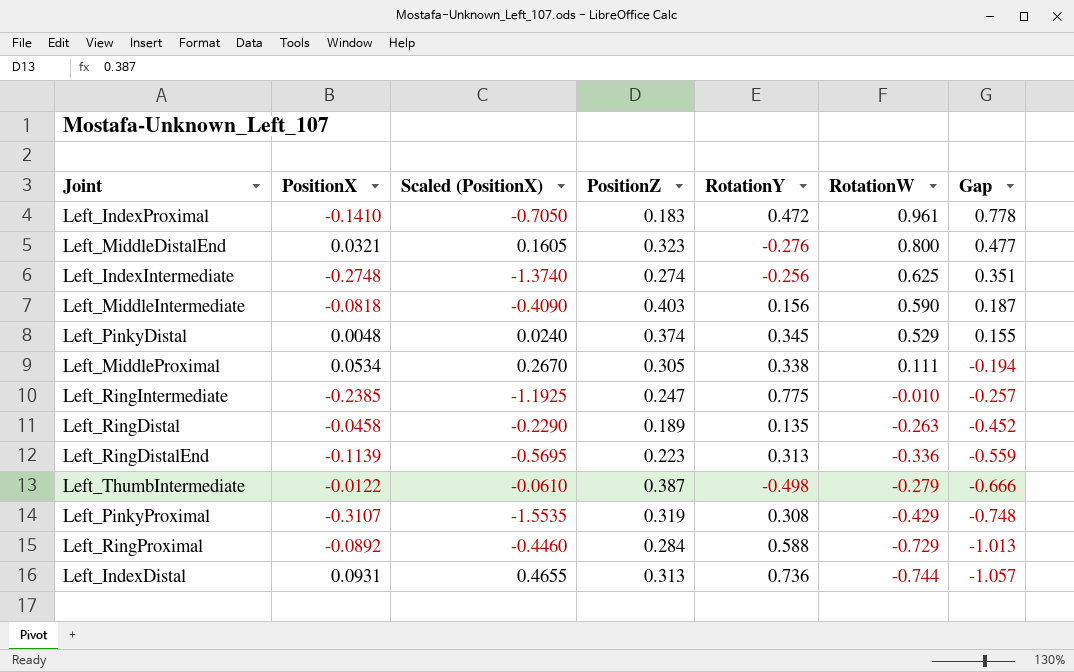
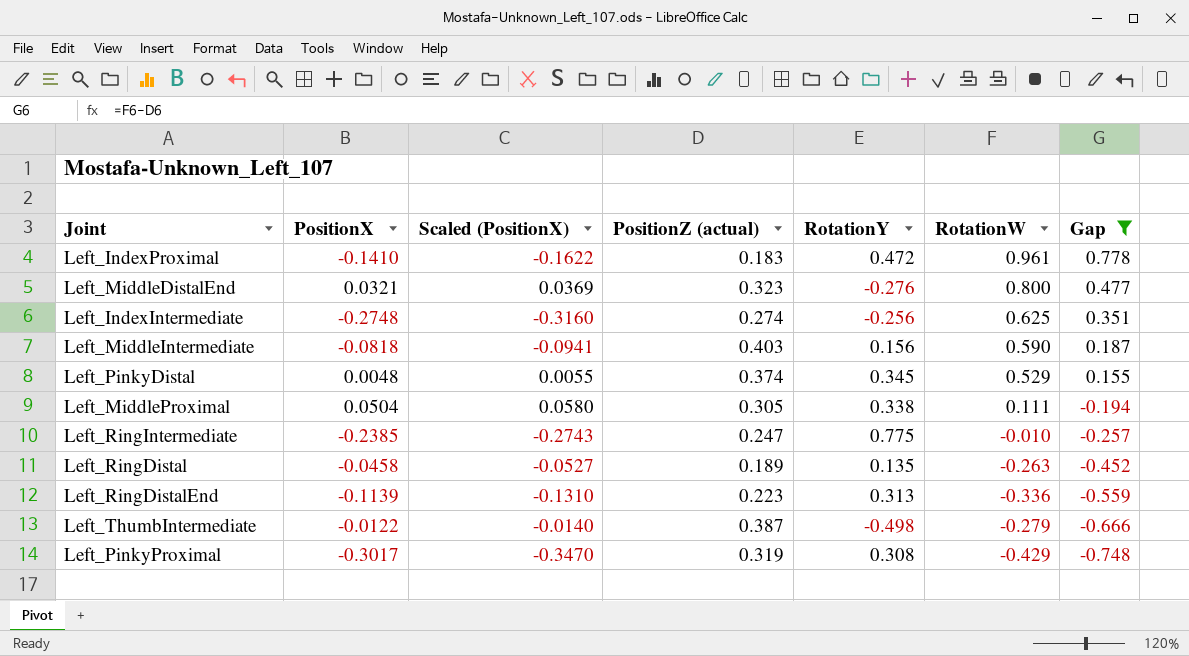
filter: none -> Gap >= -0.748
column Scaled (PositionX) | formula: [PositionX] * 5 -> [PositionX] * 1.15
column name: PositionZ -> PositionZ (actual)
Left_MiddleProximal | PositionX: 0.0534 -> 0.0504
Left_PinkyProximal | PositionX: -0.3107 -> -0.3017

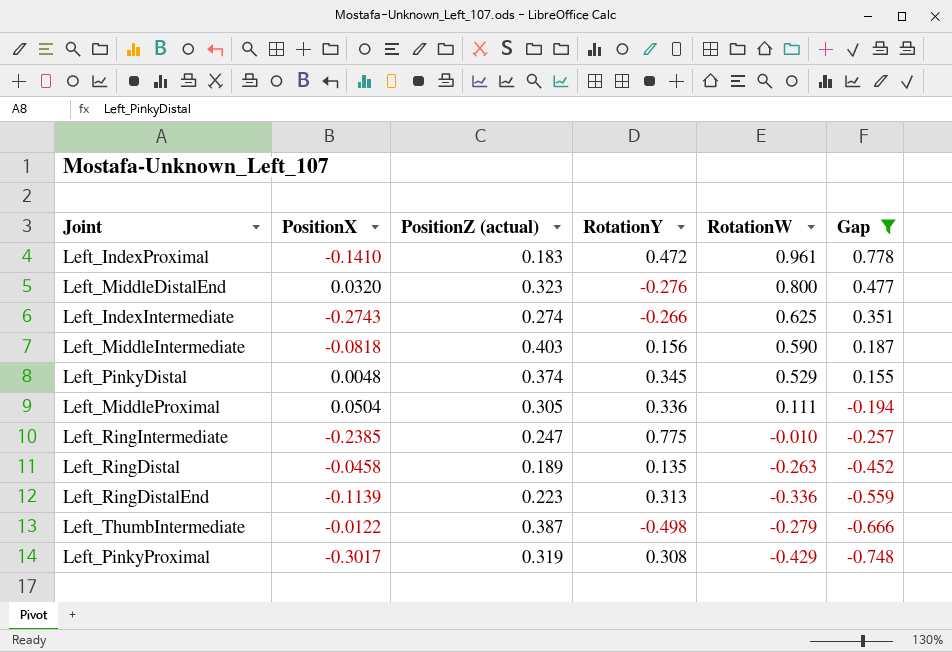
column Scaled (PositionX) | formula: [PositionX] * 1.15 -> none
Left_MiddleDistalEnd | PositionX: 0.0321 -> 0.0320
Left_IndexIntermediate | PositionX: -0.2748 -> -0.2743
Left_IndexIntermediate | RotationY: -0.256 -> -0.266
Left_MiddleProximal | RotationY: 0.338 -> 0.336

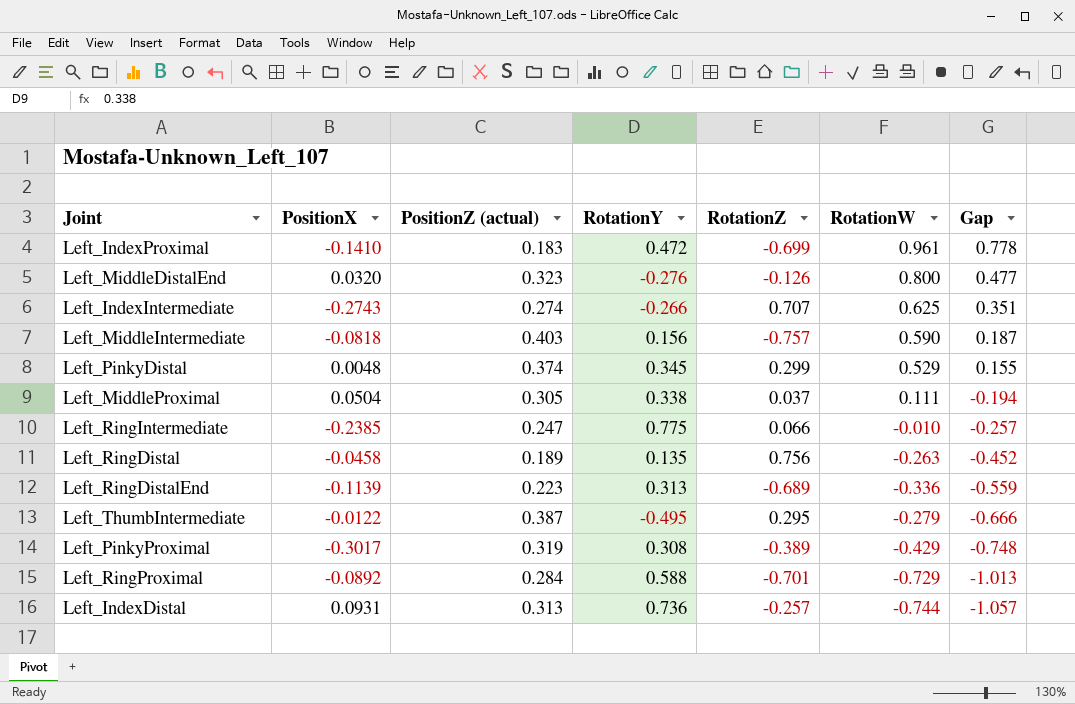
filter: Gap >= -0.748 -> none
column RotationZ | position: none -> 5
Left_MiddleProximal | RotationY: 0.336 -> 0.338
Left_ThumbIntermediate | RotationY: -0.498 -> -0.495

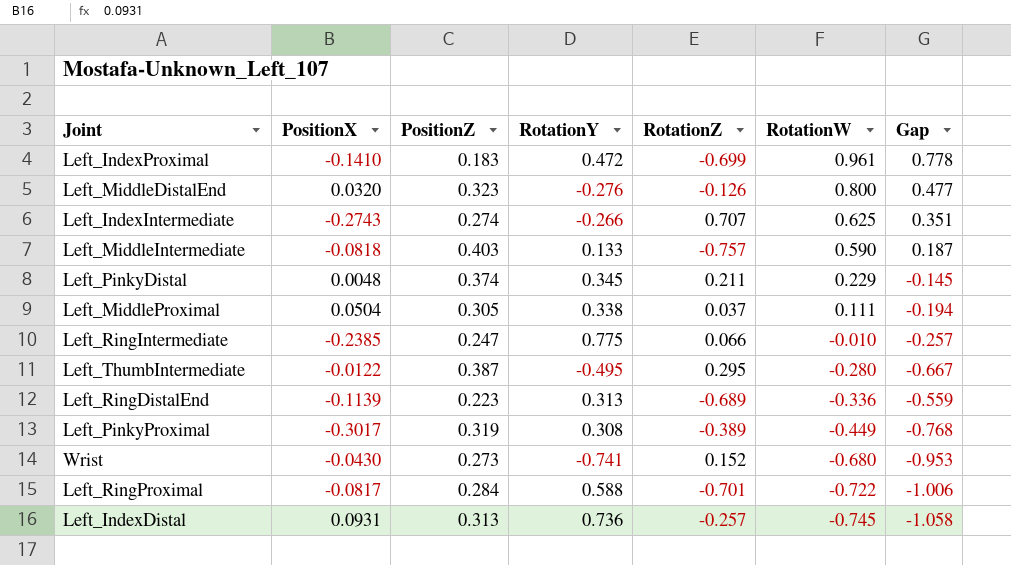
row order: Gap descending -> RotationW descending
column name: PositionZ (actual) -> PositionZ
row Left_RingDistal: -0.0458 | 0.189 | 0.135 | 0.756 | -0.263 | -0.452 -> none
Left_MiddleIntermediate | RotationY: 0.156 -> 0.133
Left_PinkyDistal | RotationZ: 0.299 -> 0.211
Left_PinkyDistal | RotationW: 0.529 -> 0.229
Left_PinkyDistal | Gap: 0.155 -> -0.145
Left_ThumbIntermediate | RotationW: -0.279 -> -0.280
Left_ThumbIntermediate | Gap: -0.666 -> -0.667
Left_PinkyProximal | RotationW: -0.429 -> -0.449
Left_PinkyProximal | Gap: -0.748 -> -0.768
row Wrist: none -> -0.0430 | 0.273 | -0.741 | 0.152 | -0.680 | -0.953
Left_RingProximal | PositionX: -0.0892 -> -0.0817
Left_RingProximal | RotationW: -0.729 -> -0.722
Left_RingProximal | Gap: -1.013 -> -1.006
Left_IndexDistal | RotationW: -0.744 -> -0.745
Left_IndexDistal | Gap: -1.057 -> -1.058

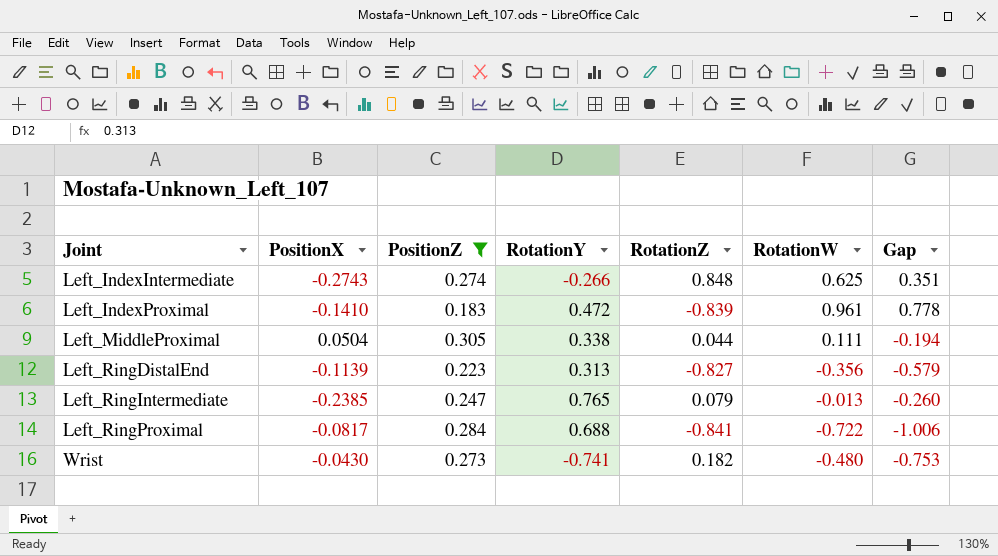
filter: none -> PositionZ <= 0.305
row order: RotationW descending -> Joint ascending
Left_IndexIntermediate | RotationZ: 0.707 -> 0.848
Left_IndexProximal | RotationZ: -0.699 -> -0.839
Left_MiddleProximal | RotationZ: 0.037 -> 0.044
Left_RingDistalEnd | RotationZ: -0.689 -> -0.827
Left_RingDistalEnd | RotationW: -0.336 -> -0.356
Left_RingDistalEnd | Gap: -0.559 -> -0.579
Left_RingIntermediate | RotationY: 0.775 -> 0.765
Left_RingIntermediate | RotationZ: 0.066 -> 0.079
Left_RingIntermediate | RotationW: -0.010 -> -0.013
Left_RingIntermediate | Gap: -0.257 -> -0.260
Left_RingProximal | RotationY: 0.588 -> 0.688
Left_RingProximal | RotationZ: -0.701 -> -0.841
Wrist | RotationZ: 0.152 -> 0.182
Wrist | RotationW: -0.680 -> -0.480
Wrist | Gap: -0.953 -> -0.753

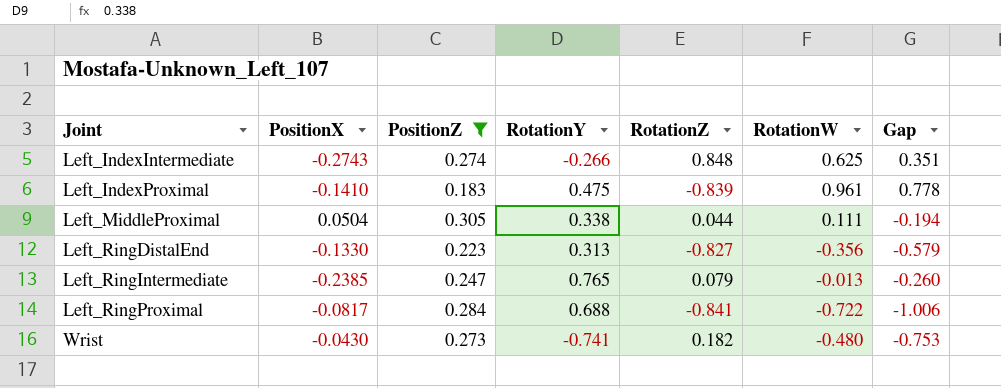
Left_IndexProximal | RotationY: 0.472 -> 0.475
Left_RingDistalEnd | PositionX: -0.1139 -> -0.1330

